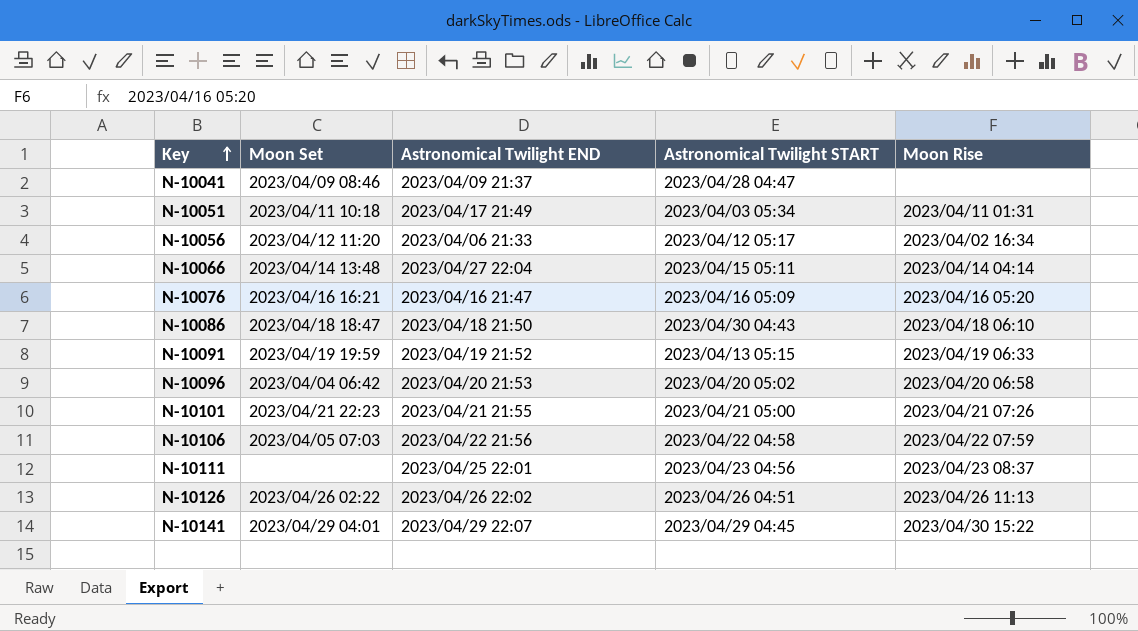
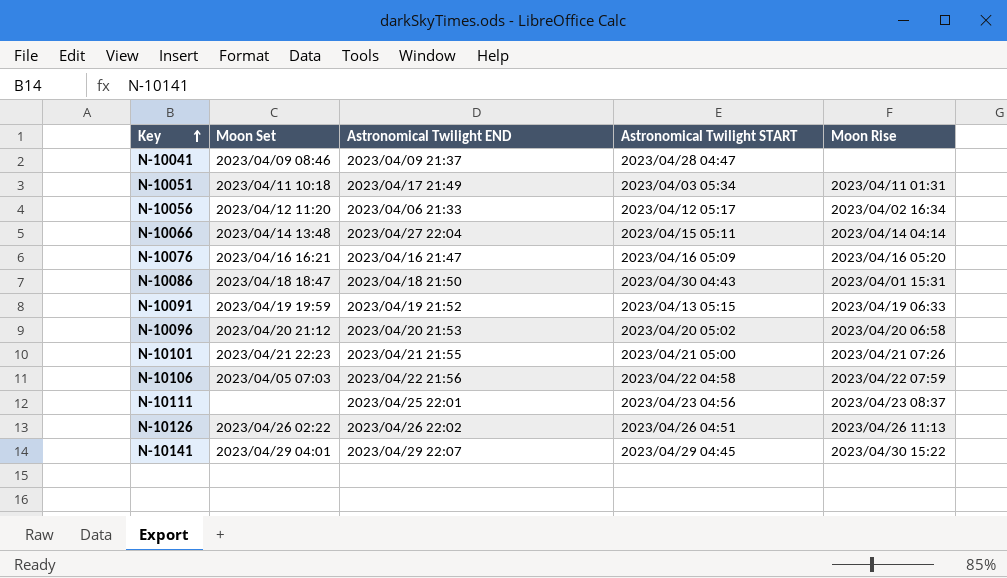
N-10086 | Moon Rise: 2023/04/18 06:10 -> 2023/04/01 15:31
N-10096 | Moon Set: 2023/04/04 06:42 -> 2023/04/20 21:12

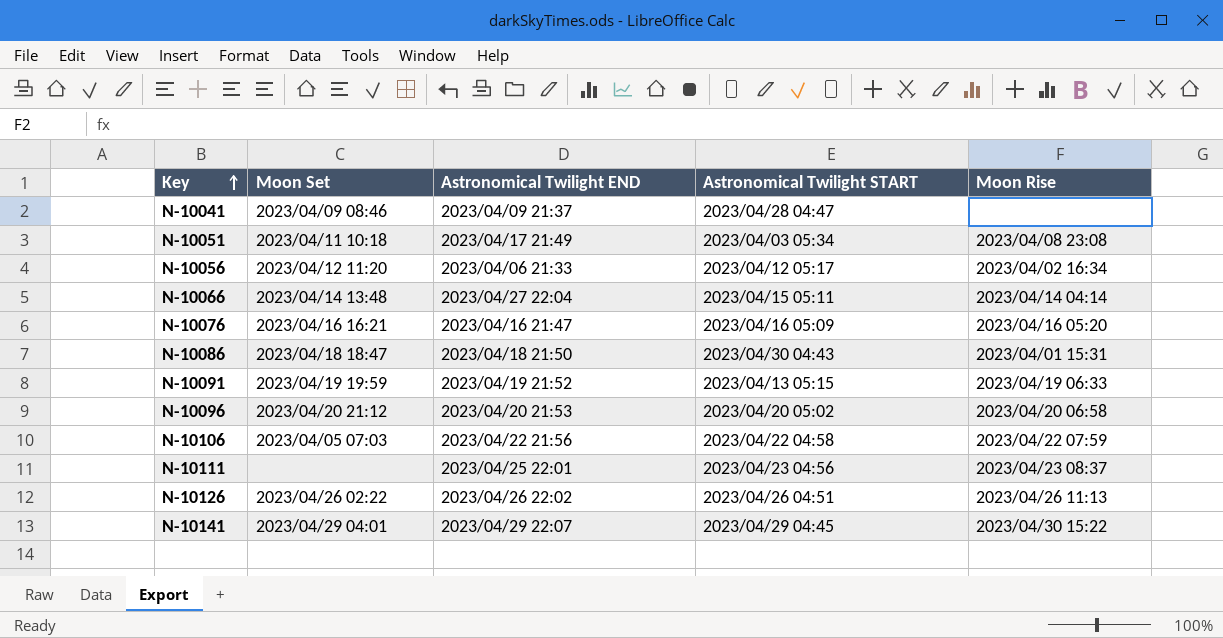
row N-10101: 2023/04/21 22:23 | 2023/04/21 21:55 | 2023/04/21 05:00 | 2023/04/21 07:26 -> none
N-10051 | Moon Rise: 2023/04/11 01:31 -> 2023/04/08 23:08

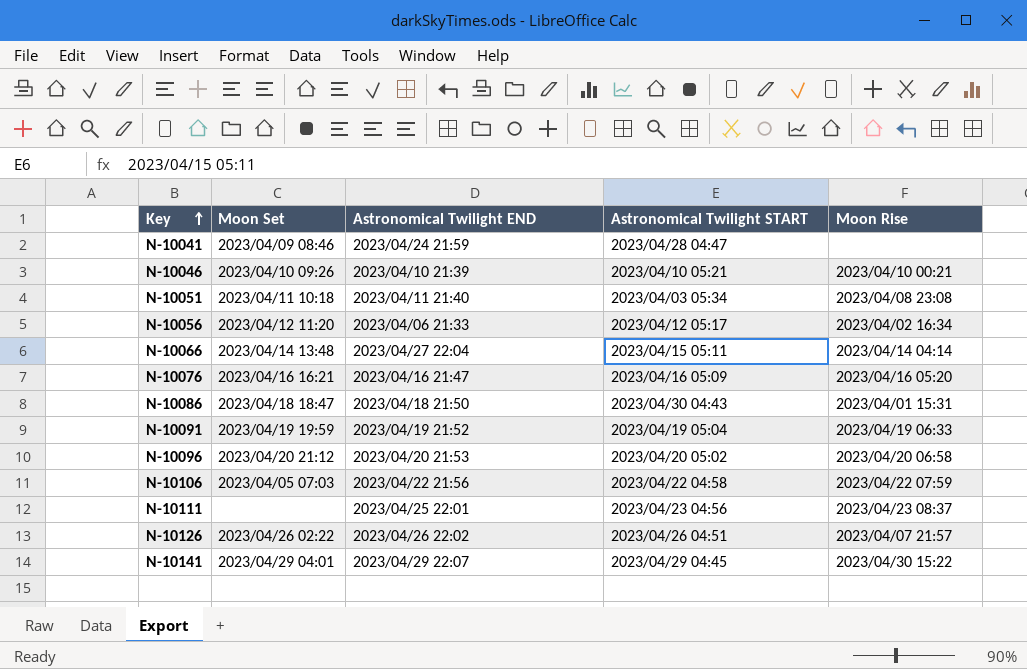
N-10041 | Astronomical Twilight END: 2023/04/09 21:37 -> 2023/04/24 21:59
row N-10046: none -> 2023/04/10 09:26 | 2023/04/10 21:39 | 2023/04/10 05:21 | 2023/04/10 00:21
N-10051 | Astronomical Twilight END: 2023/04/17 21:49 -> 2023/04/11 21:40
N-10091 | Astronomical Twilight START: 2023/04/13 05:15 -> 2023/04/19 05:04
N-10126 | Moon Rise: 2023/04/26 11:13 -> 2023/04/07 21:57

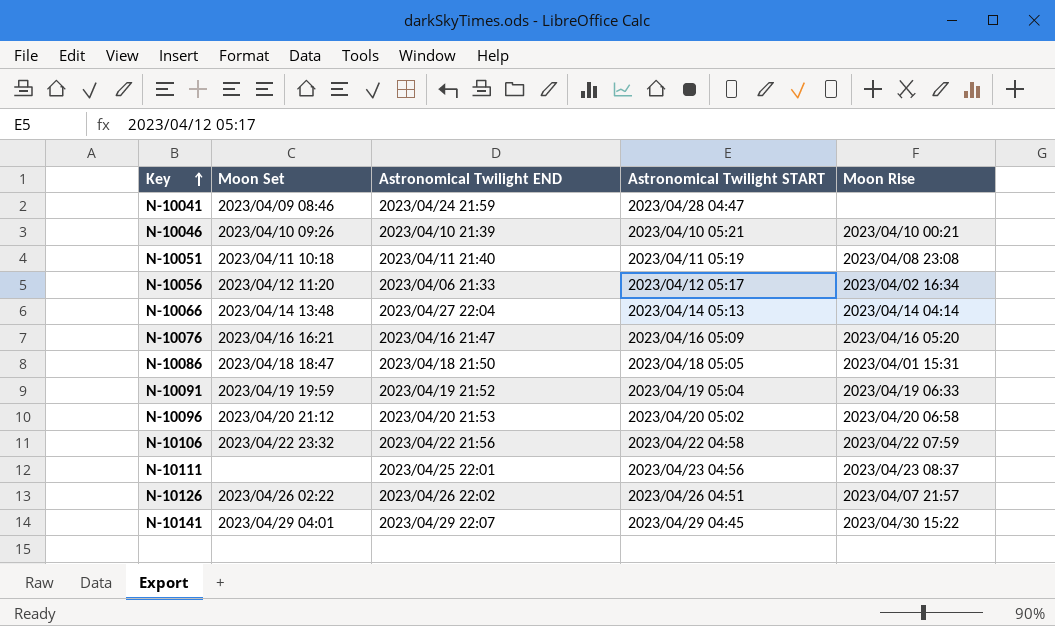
N-10051 | Astronomical Twilight START: 2023/04/03 05:34 -> 2023/04/11 05:19
N-10066 | Astronomical Twilight START: 2023/04/15 05:11 -> 2023/04/14 05:13
N-10086 | Astronomical Twilight START: 2023/04/30 04:43 -> 2023/04/18 05:05
N-10106 | Moon Set: 2023/04/05 07:03 -> 2023/04/22 23:32

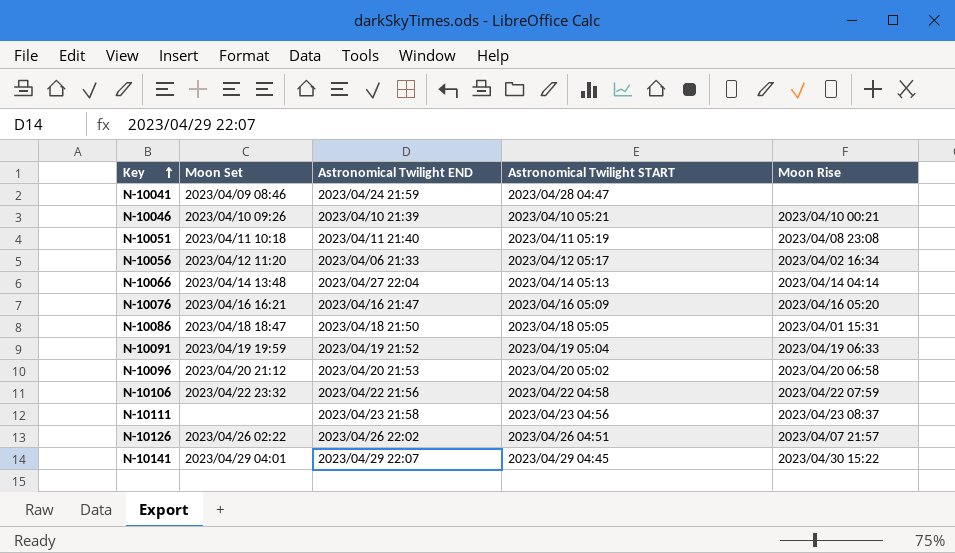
N-10111 | Astronomical Twilight END: 2023/04/25 22:01 -> 2023/04/23 21:58

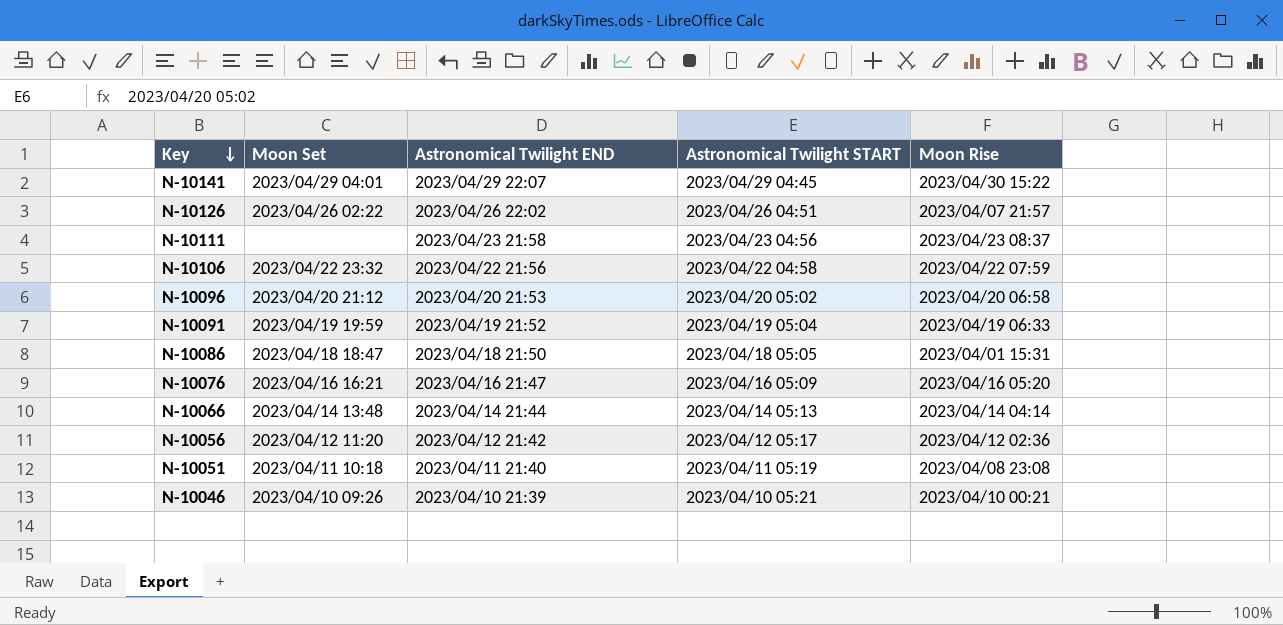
row order: Key ascending -> Key descending
row N-10041: 2023/04/09 08:46 | 2023/04/24 21:59 | 2023/04/28 04:47 | none -> none
N-10066 | Astronomical Twilight END: 2023/04/27 22:04 -> 2023/04/14 21:44
N-10056 | Astronomical Twilight END: 2023/04/06 21:33 -> 2023/04/12 21:42
N-10056 | Moon Rise: 2023/04/02 16:34 -> 2023/04/12 02:36

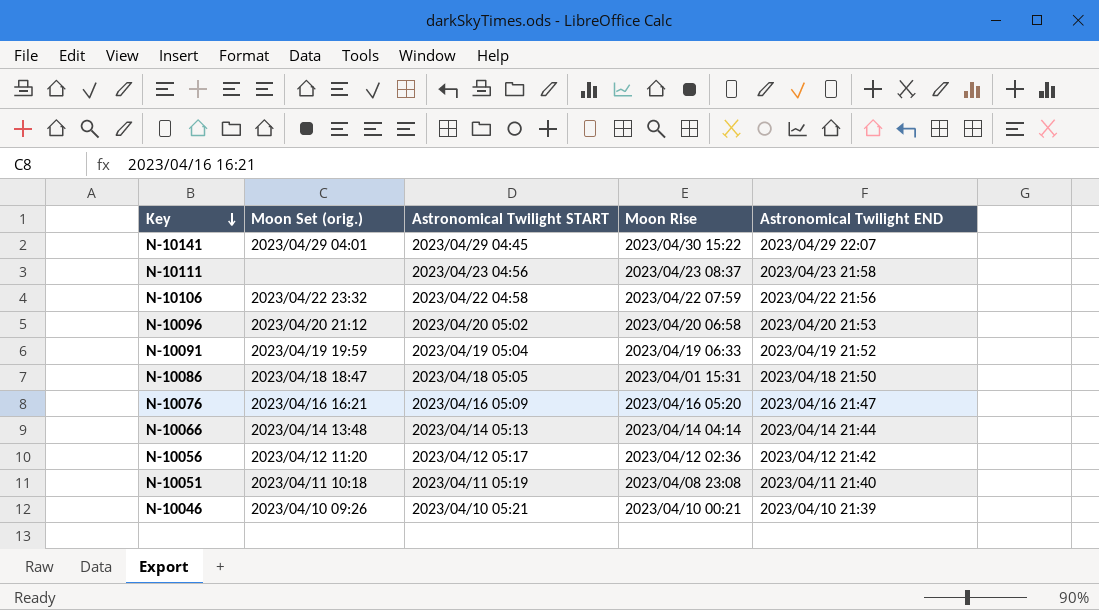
column name: Moon Set -> Moon Set (orig.)
column Astronomical Twilight END | position: 3 -> 5
row N-10126: 2023/04/26 02:22 | 2023/04/26 22:02 | 2023/04/26 04:51 | 2023/04/07 21:57 -> none

